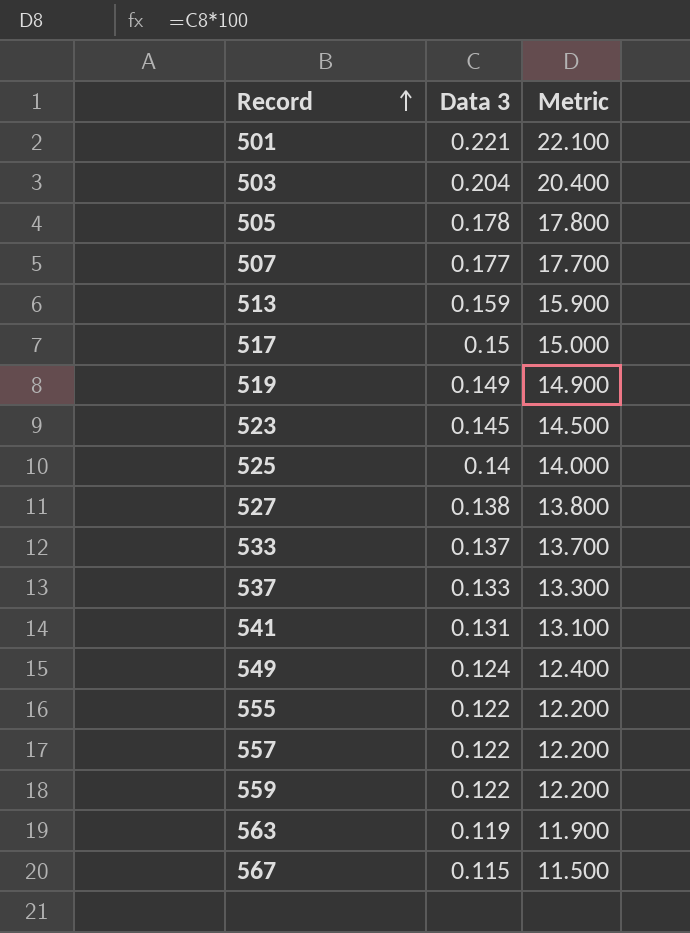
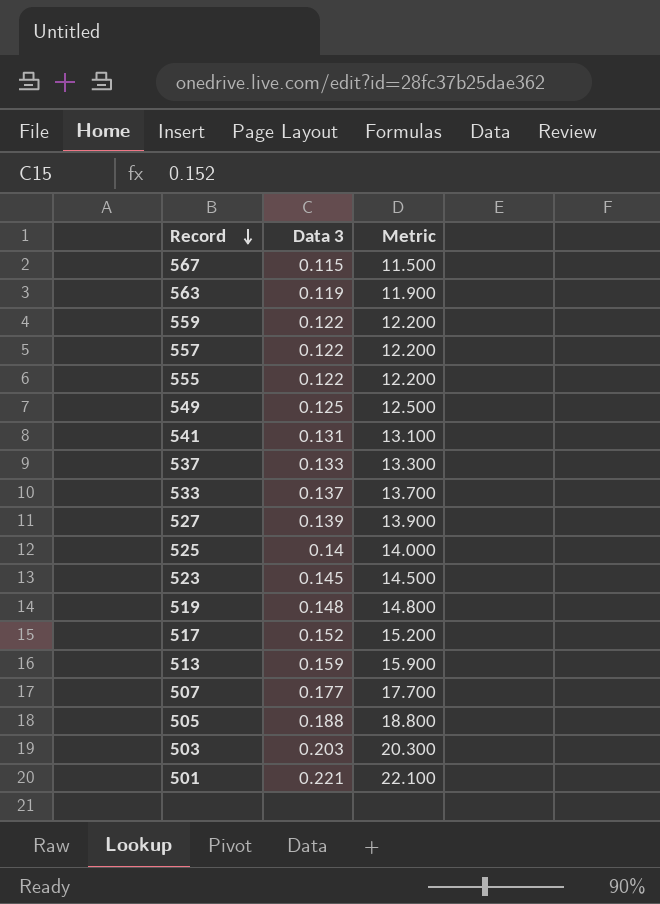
row order: Record ascending -> Record descending
549 | Data 3: 0.124 -> 0.125
549 | Metric: 12.400 -> 12.500
527 | Data 3: 0.138 -> 0.139
527 | Metric: 13.800 -> 13.900
519 | Data 3: 0.149 -> 0.148
519 | Metric: 14.900 -> 14.800
517 | Data 3: 0.15 -> 0.152
517 | Metric: 15.000 -> 15.200
505 | Data 3: 0.178 -> 0.188
505 | Metric: 17.800 -> 18.800
503 | Data 3: 0.204 -> 0.203
503 | Metric: 20.400 -> 20.300

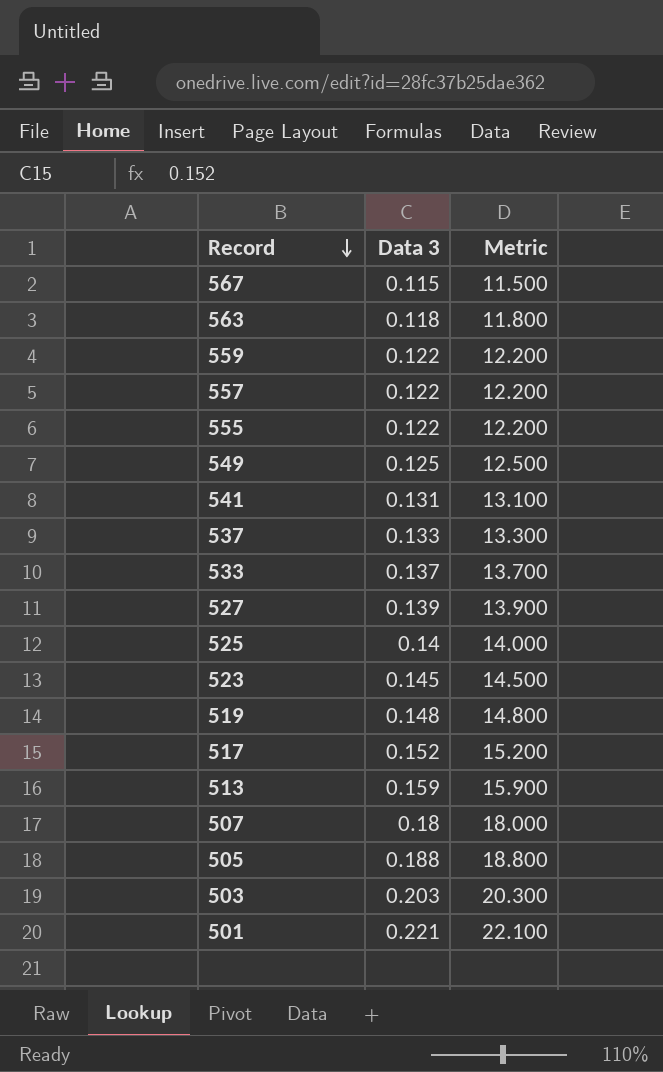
563 | Data 3: 0.119 -> 0.118
563 | Metric: 11.900 -> 11.800
507 | Data 3: 0.177 -> 0.18
507 | Metric: 17.700 -> 18.000

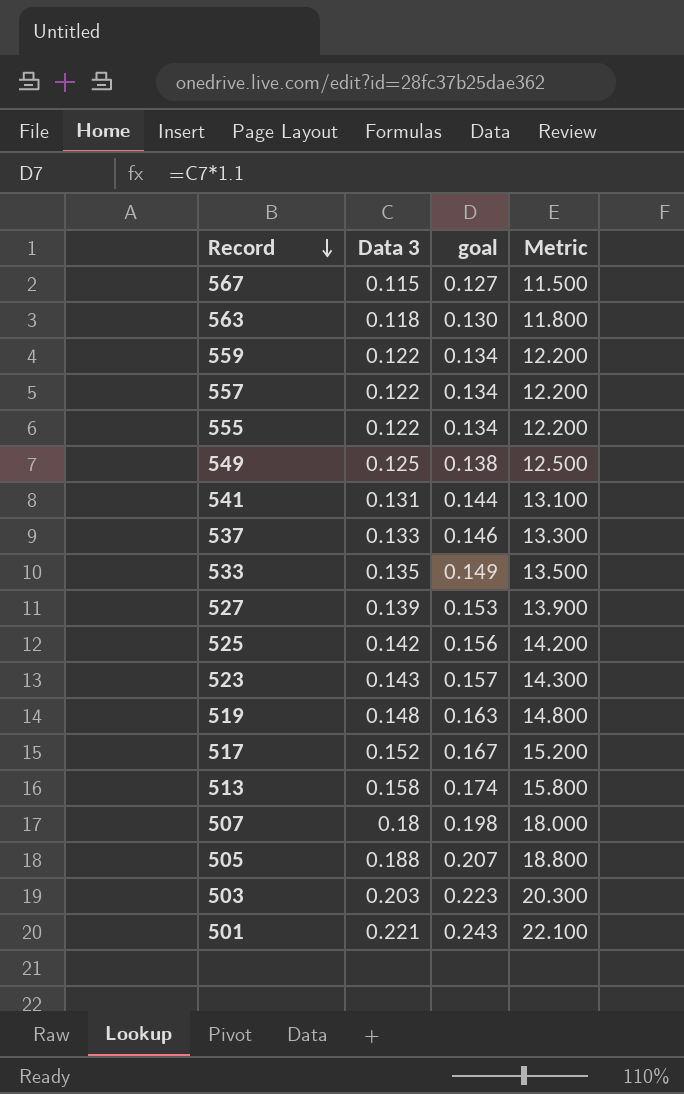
column goal | formula: none -> [Data 3] * 1.1
533 | Data 3: 0.137 -> 0.135
533 | Metric: 13.700 -> 13.500
525 | Data 3: 0.14 -> 0.142
525 | Metric: 14.000 -> 14.200
523 | Data 3: 0.145 -> 0.143
523 | Metric: 14.500 -> 14.300
513 | Data 3: 0.159 -> 0.158
513 | Metric: 15.900 -> 15.800

